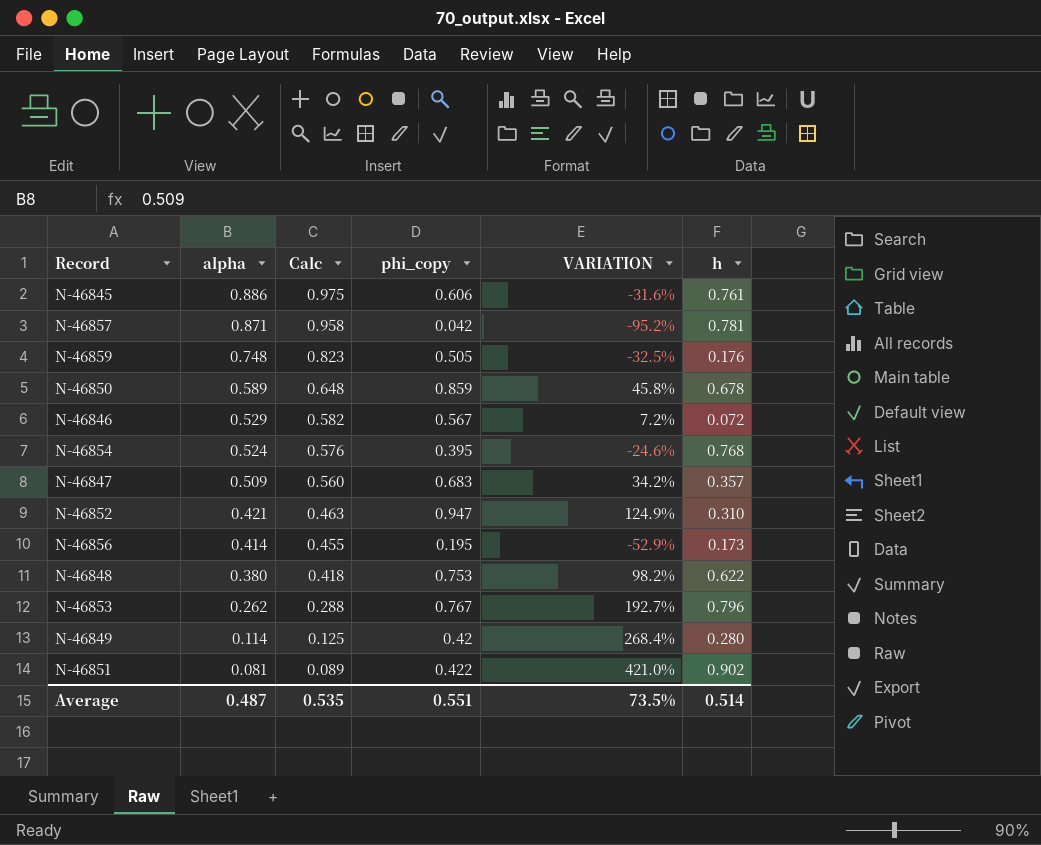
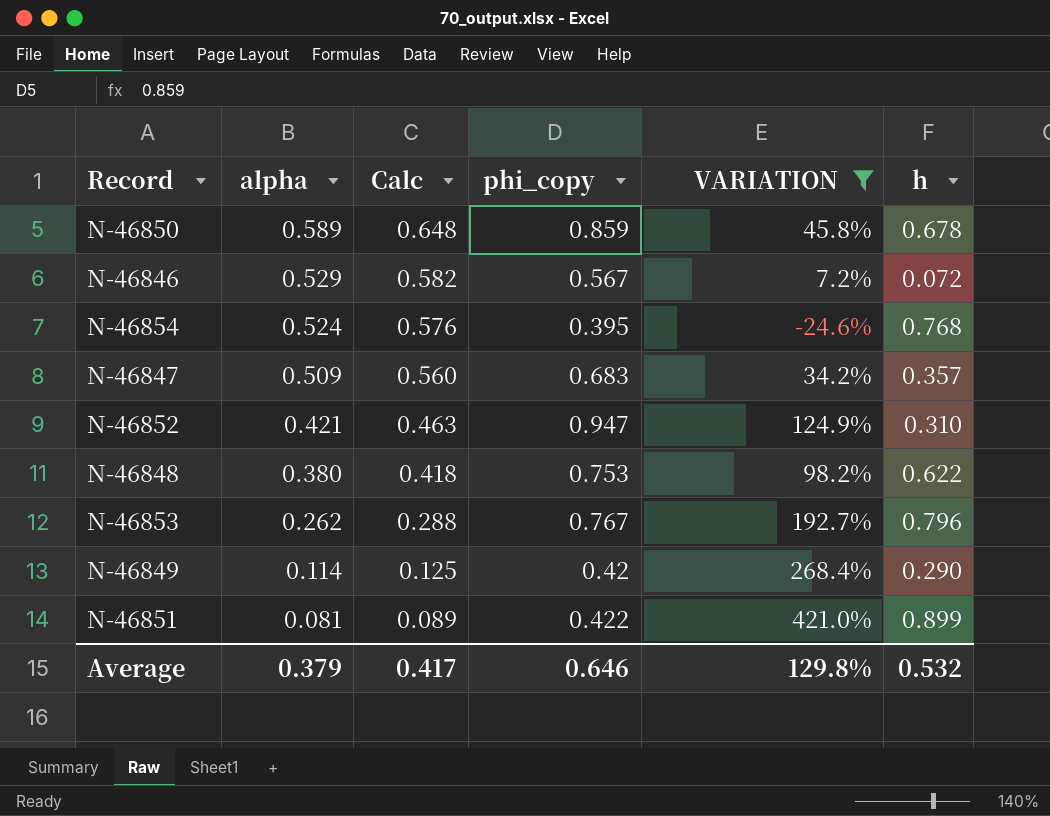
filter: none -> VARIATION >= -24.6%
N-46849 | h: 0.280 -> 0.290
N-46851 | h: 0.902 -> 0.899
Average | alpha: 0.487 -> 0.379
Average | Calc: 0.535 -> 0.417
Average | phi_copy: 0.551 -> 0.646
Average | VARIATION: 73.5% -> 129.8%
Average | h: 0.514 -> 0.532

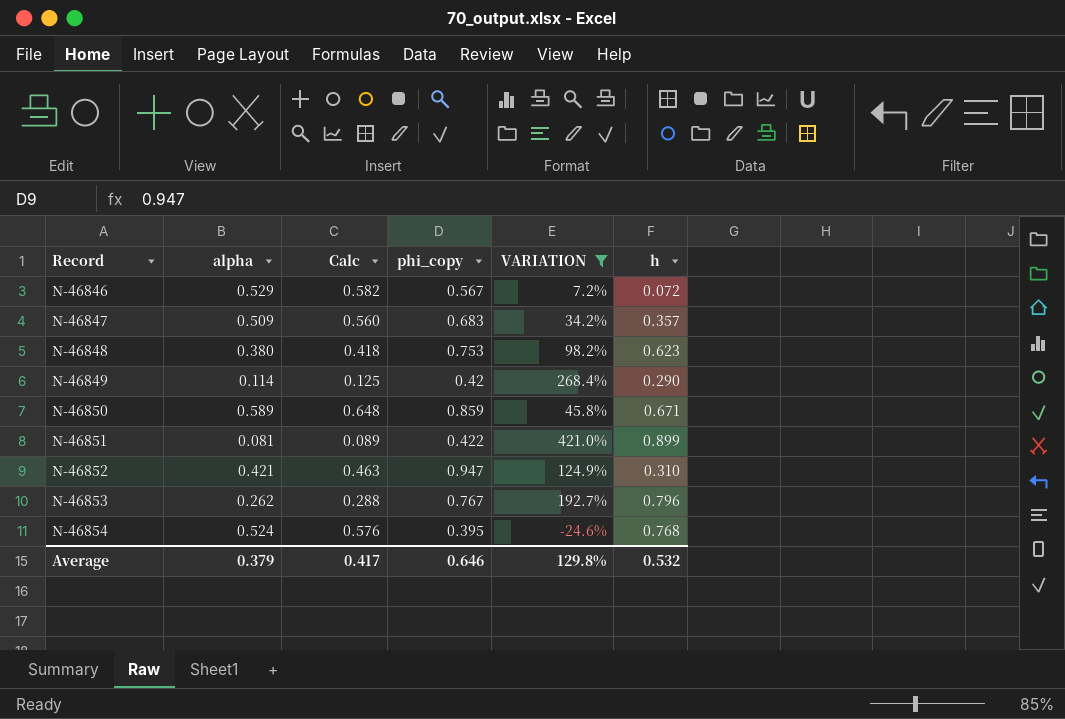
row order: alpha descending -> Record ascending
N-46848 | h: 0.622 -> 0.623
N-46850 | h: 0.678 -> 0.671

